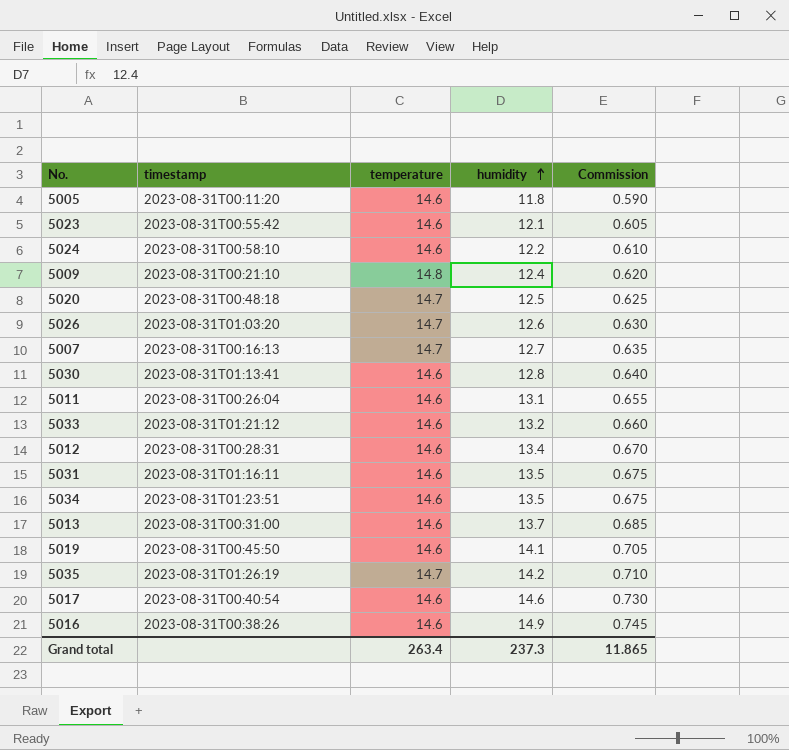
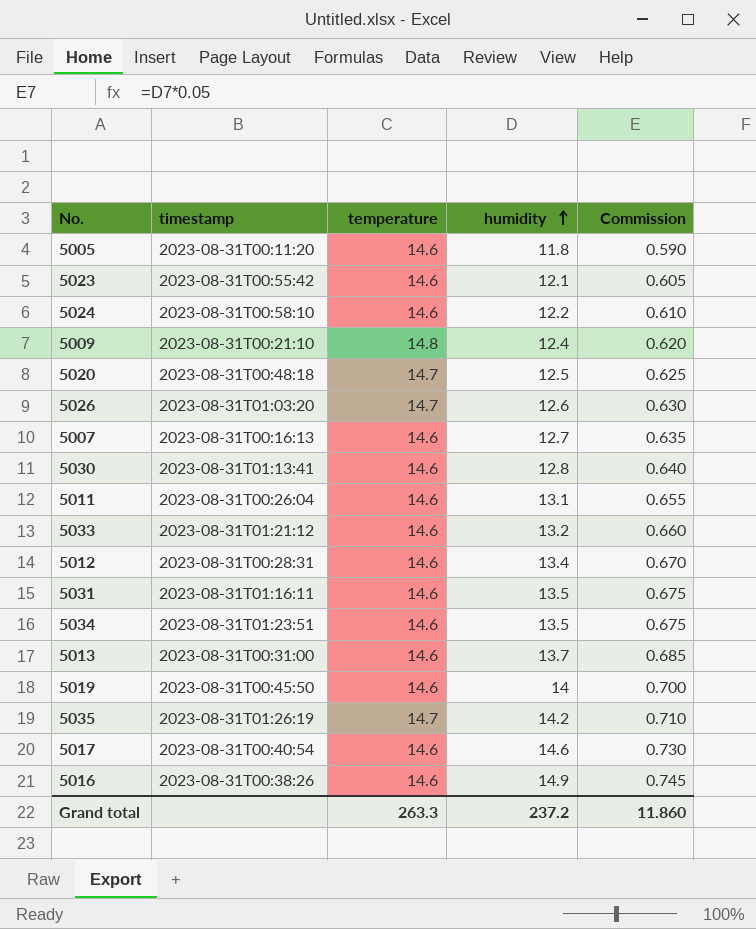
5007 | temperature: 14.7 -> 14.6
5019 | humidity: 14.1 -> 14
5019 | Commission: 0.705 -> 0.700
Grand total | temperature: 263.4 -> 263.3
Grand total | humidity: 237.3 -> 237.2
Grand total | Commission: 11.865 -> 11.860

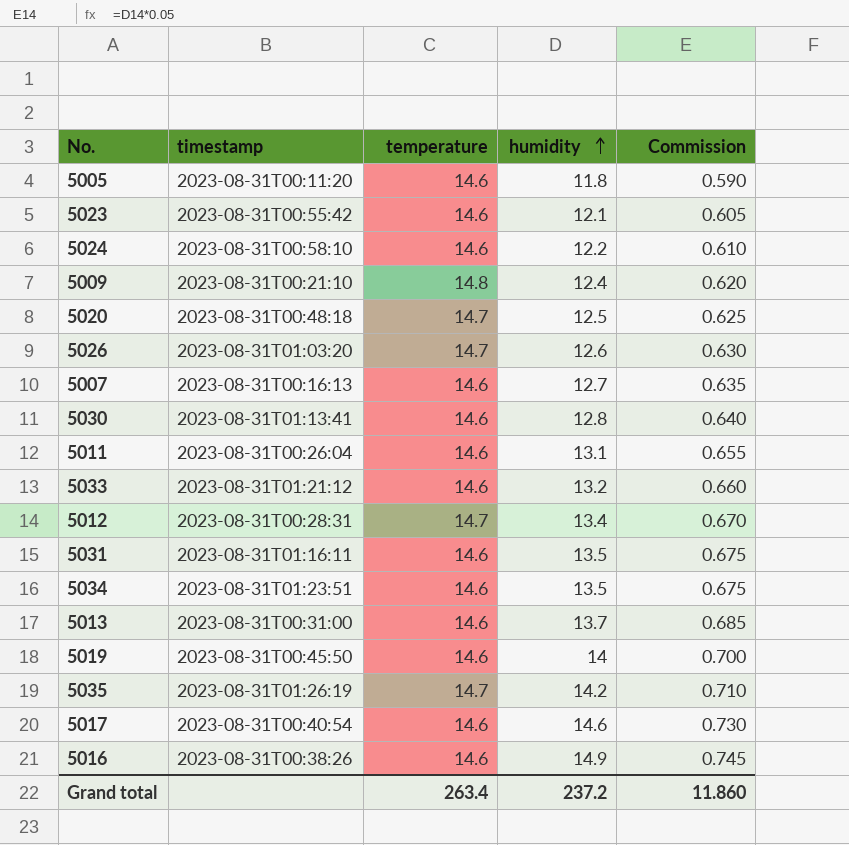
5012 | temperature: 14.6 -> 14.7
Grand total | temperature: 263.3 -> 263.4

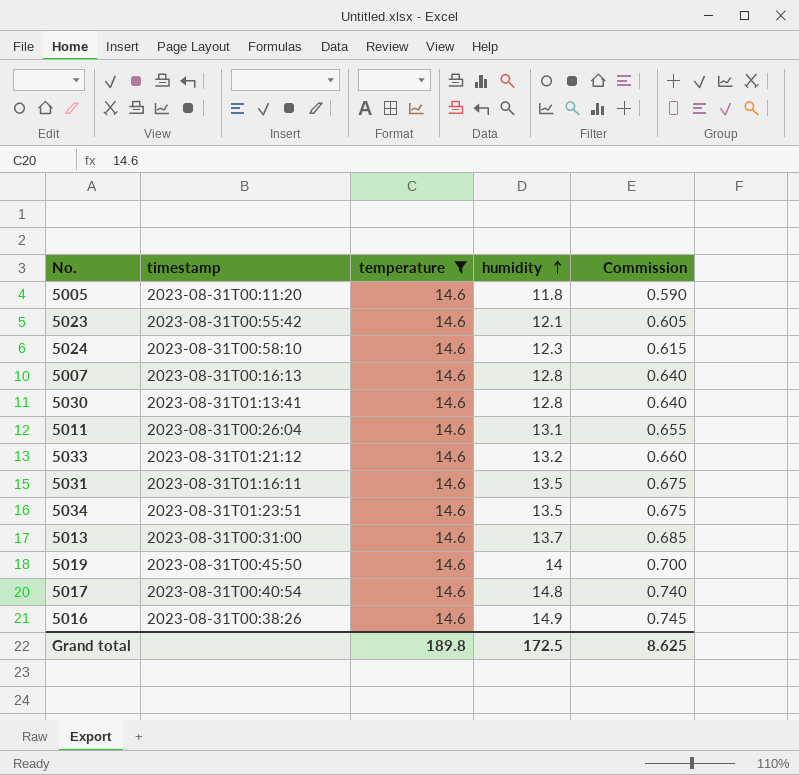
filter: none -> temperature = 14.6
5024 | humidity: 12.2 -> 12.3
5024 | Commission: 0.610 -> 0.615
5007 | humidity: 12.7 -> 12.8
5007 | Commission: 0.635 -> 0.640
5017 | humidity: 14.6 -> 14.8
5017 | Commission: 0.730 -> 0.740
Grand total | temperature: 263.4 -> 189.8
Grand total | humidity: 237.2 -> 172.5
Grand total | Commission: 11.860 -> 8.625

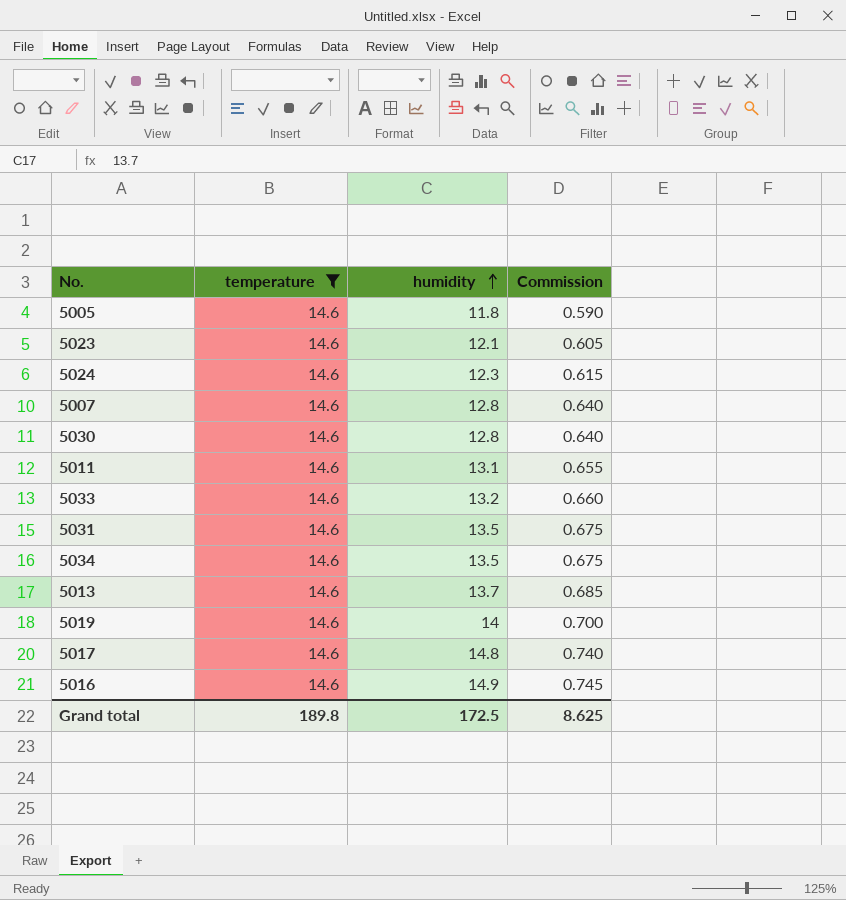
column timestamp | position: 2 -> none

